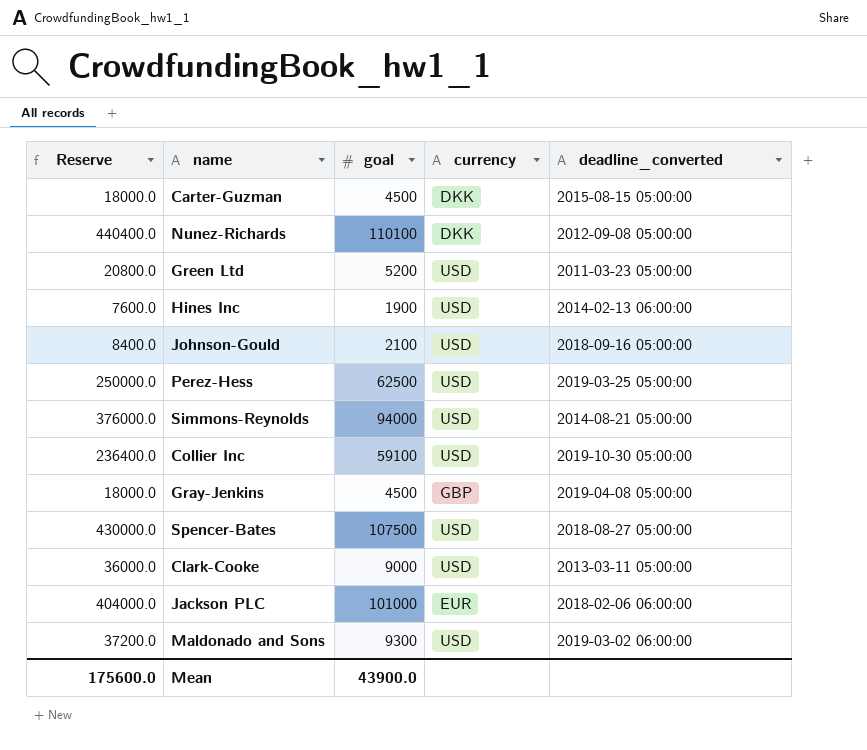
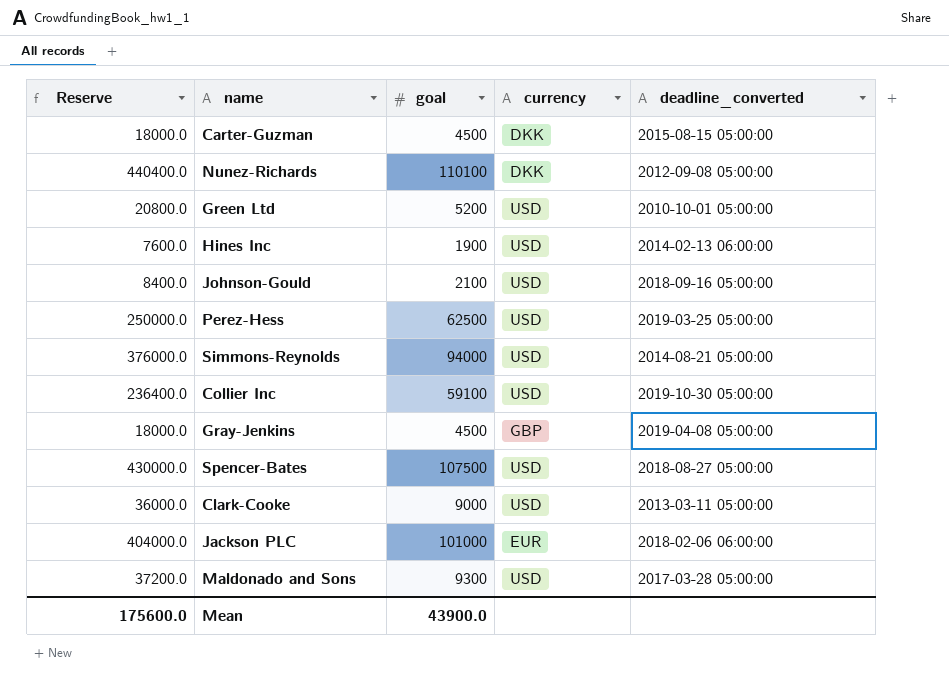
Green Ltd | deadline_converted: 2011-03-23 05:00:00 -> 2010-10-01 05:00:00
Maldonado and Sons | deadline_converted: 2019-03-02 06:00:00 -> 2017-03-28 05:00:00

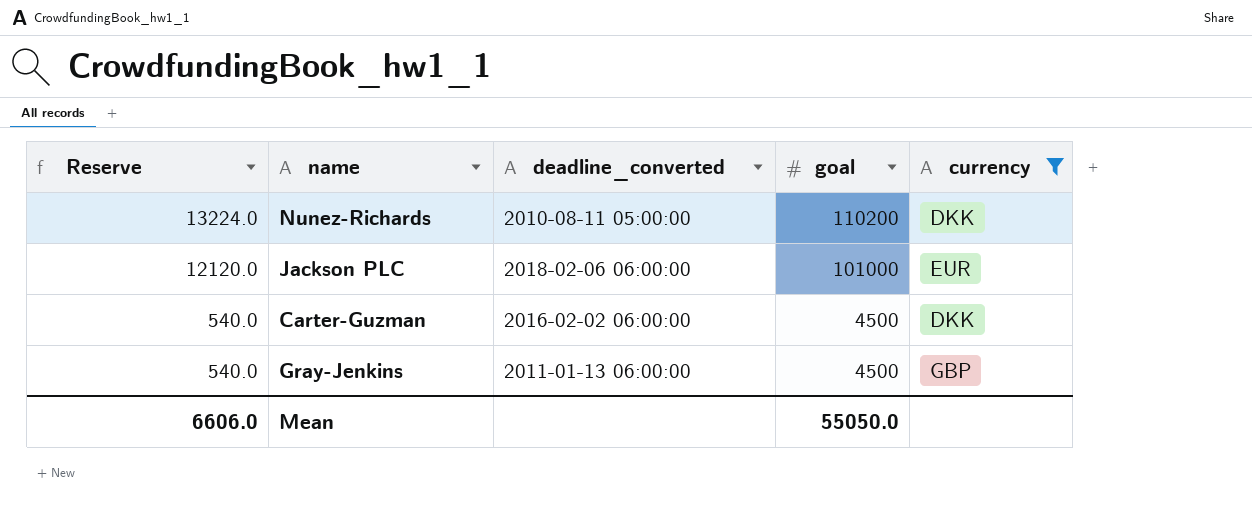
filter: none -> currency != USD
row order: none -> Reserve descending
column Reserve | formula: [goal] * 4 -> [goal] * 0.12
column deadline_converted | position: 5 -> 3
Nunez-Richards | deadline_converted: 2012-09-08 05:00:00 -> 2010-08-11 05:00:00
Nunez-Richards | goal: 110100 -> 110200
Carter-Guzman | deadline_converted: 2015-08-15 05:00:00 -> 2016-02-02 06:00:00
Gray-Jenkins | deadline_converted: 2019-04-08 05:00:00 -> 2011-01-13 06:00:00
Mean | Reserve: 175600.0 -> 6606.0
Mean | goal: 43900.0 -> 55050.0

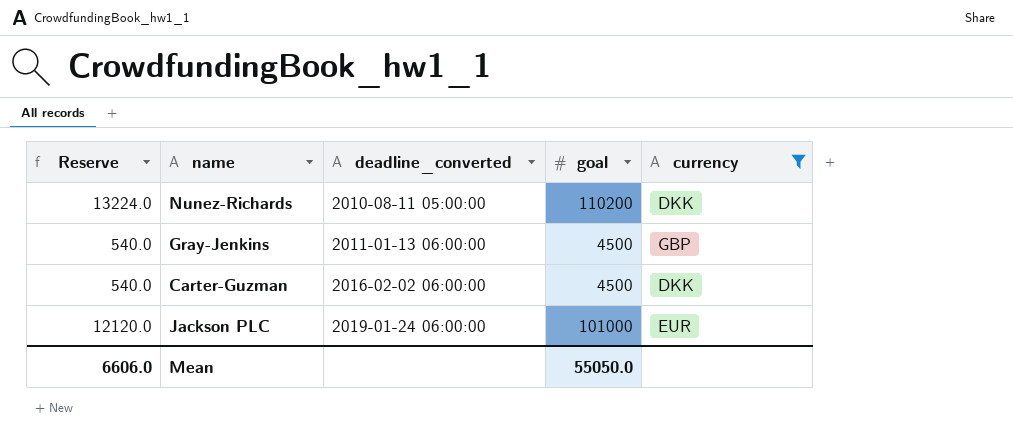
row order: Reserve descending -> deadline_converted ascending
Jackson PLC | deadline_converted: 2018-02-06 06:00:00 -> 2019-01-24 06:00:00

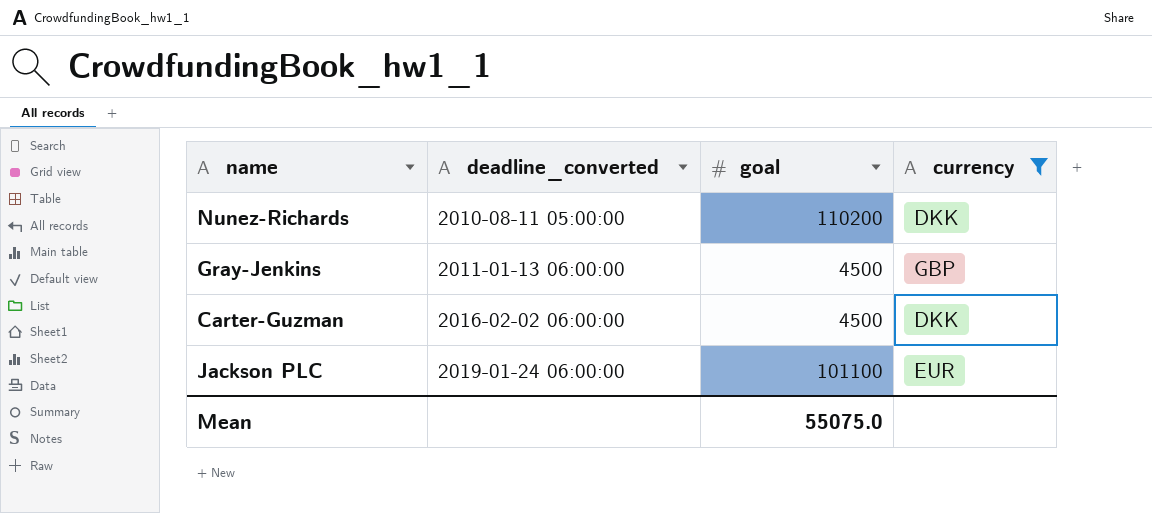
column Reserve | formula: [goal] * 0.12 -> none
Jackson PLC | goal: 101000 -> 101100
Mean | goal: 55050.0 -> 55075.0

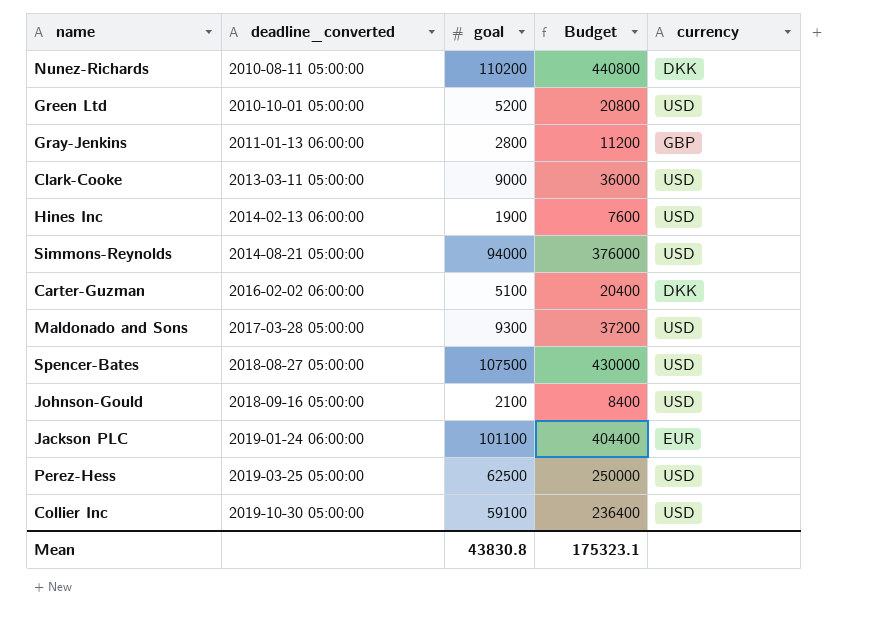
filter: currency != USD -> none
column Budget | formula: none -> [goal] * 4
Gray-Jenkins | goal: 4500 -> 2800
Carter-Guzman | goal: 4500 -> 5100
Mean | goal: 55075.0 -> 43830.8

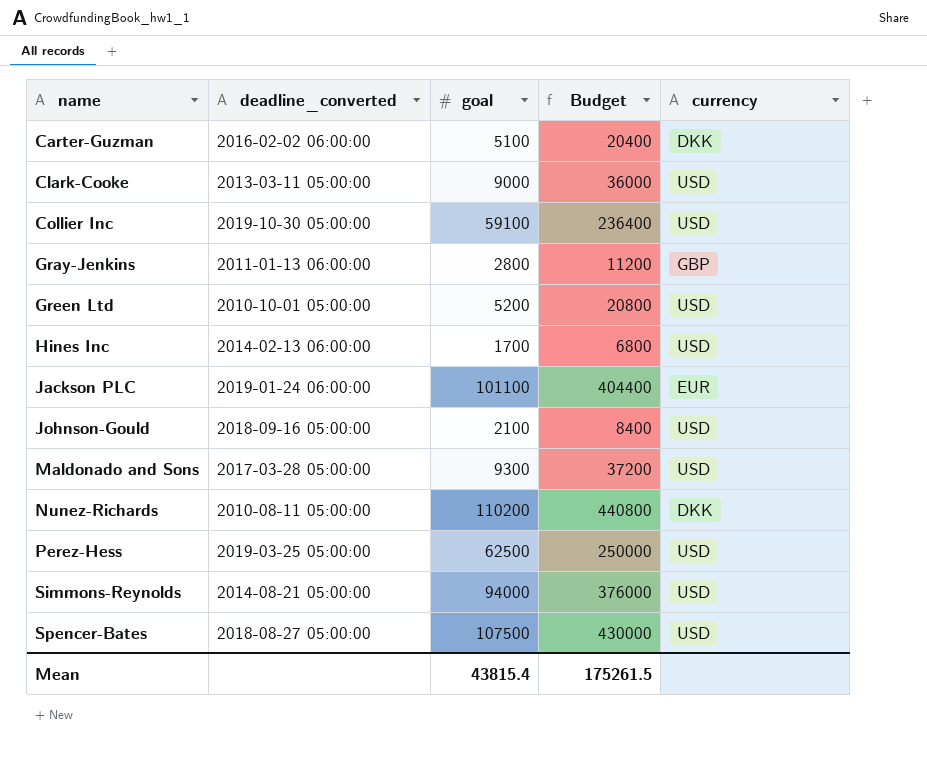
row order: deadline_converted ascending -> name ascending
Hines Inc | goal: 1900 -> 1700
Hines Inc | Budget: 7600 -> 6800
Mean | goal: 43830.8 -> 43815.4
Mean | Budget: 175323.1 -> 175261.5

